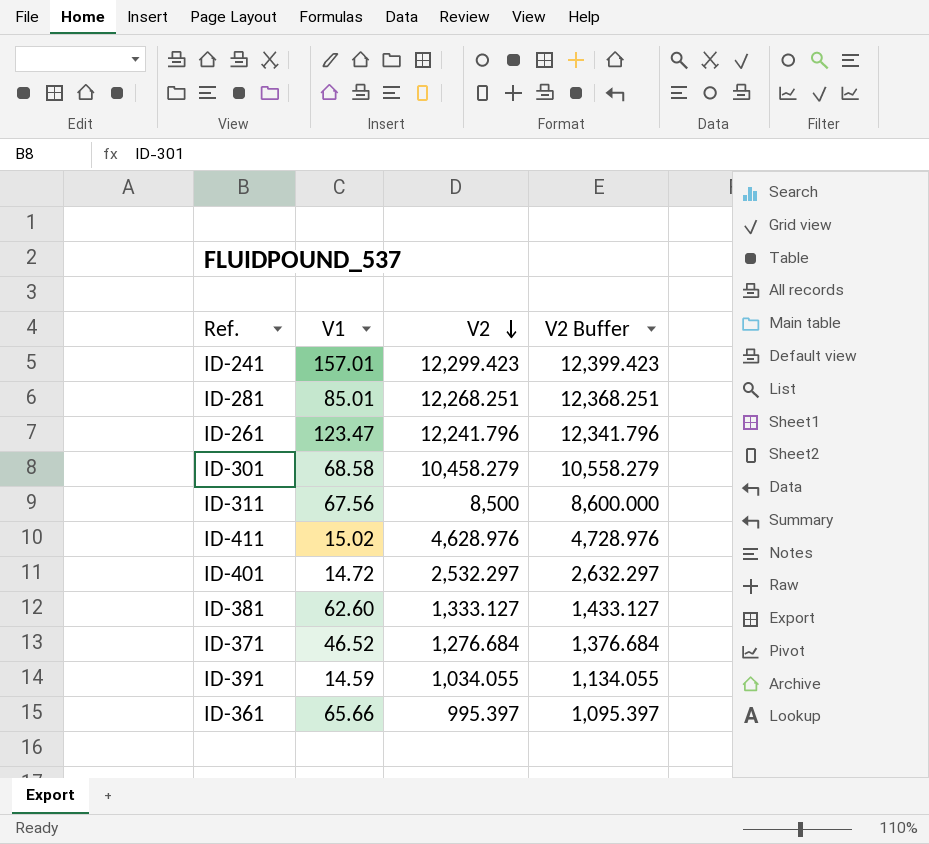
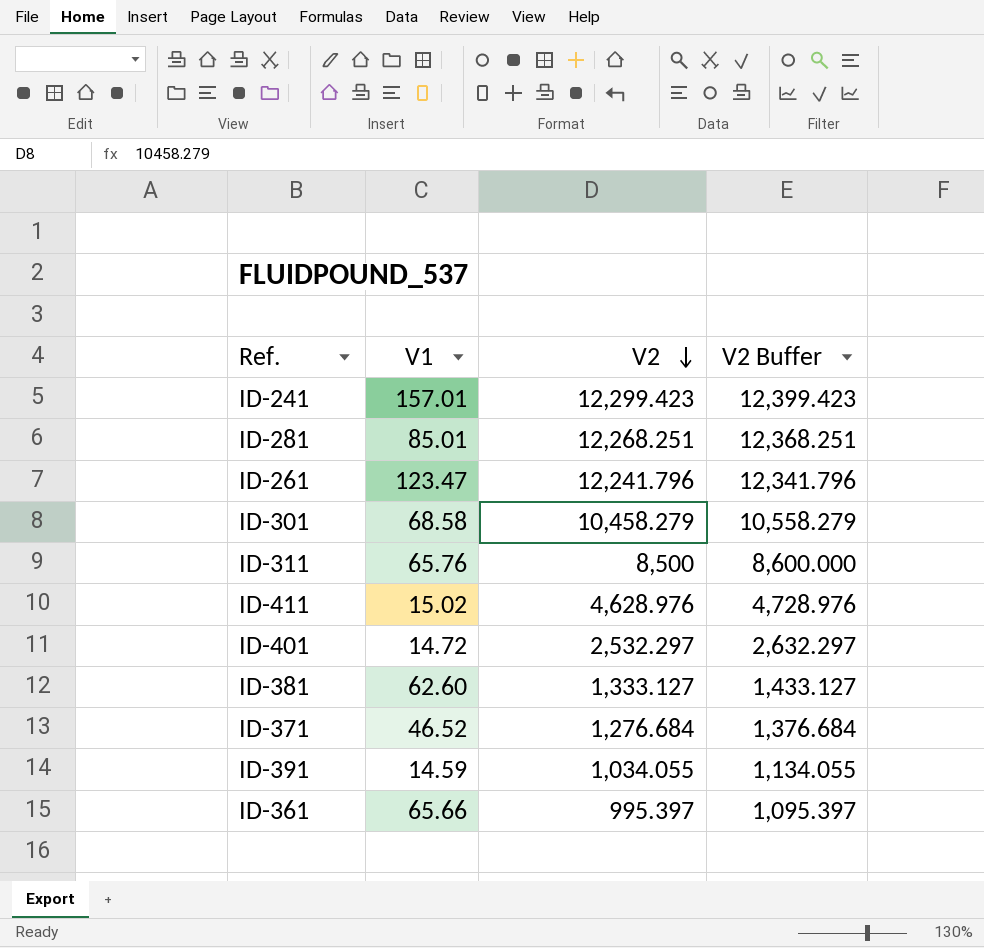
ID-311 | V1: 67.56 -> 65.76

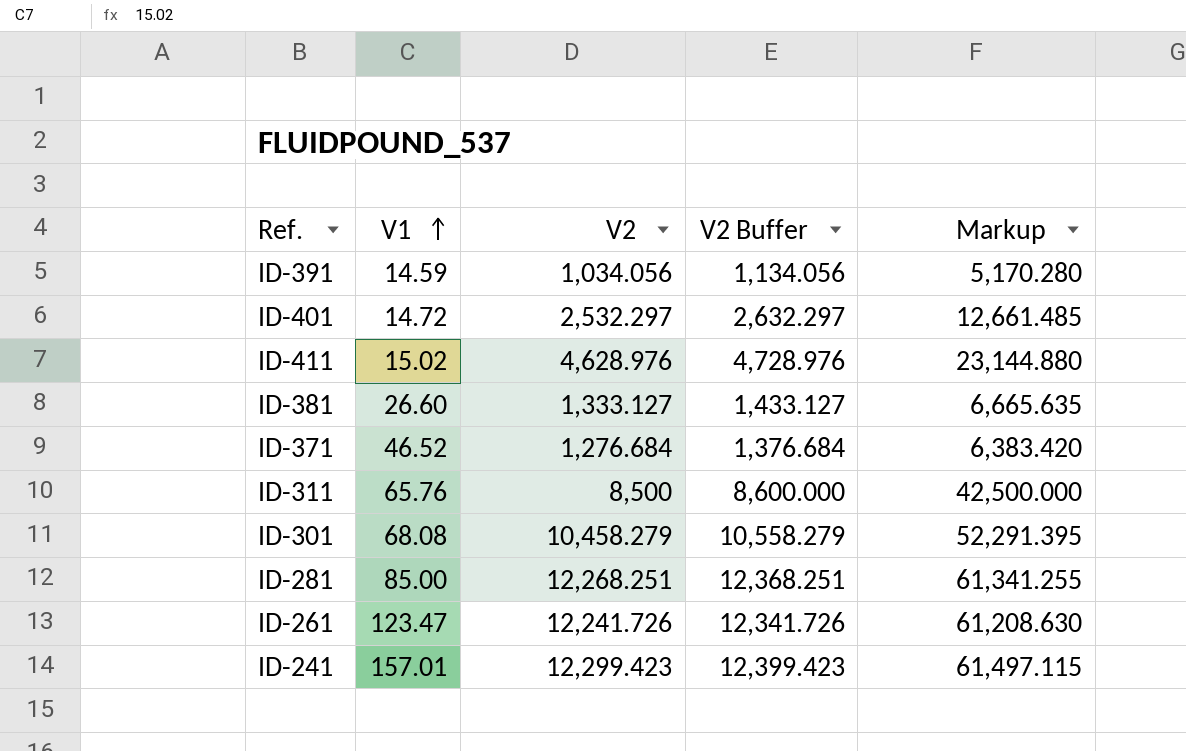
row order: V2 descending -> V1 ascending
column Markup | formula: none -> [V2] * 5
row ID-361: 65.66 | 995.397 | 1,095.397 -> none
ID-391 | V2: 1,034.055 -> 1,034.056
ID-391 | V2 Buffer: 1,134.055 -> 1,134.056
ID-381 | V1: 62.60 -> 26.60
ID-301 | V1: 68.58 -> 68.08
ID-281 | V1: 85.01 -> 85.00
ID-261 | V2: 12,241.796 -> 12,241.726
ID-261 | V2 Buffer: 12,341.796 -> 12,341.726

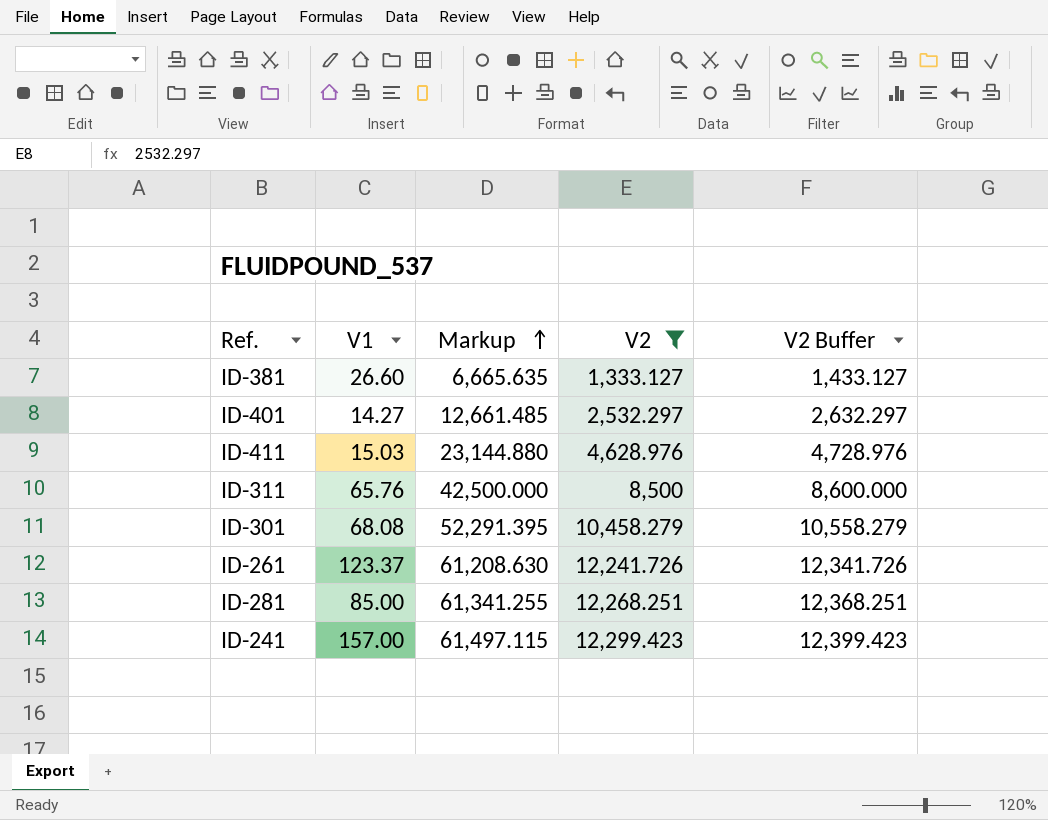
filter: none -> V2 >= 1,333.127
row order: V1 ascending -> Markup ascending
column Markup | position: 5 -> 3
ID-401 | V1: 14.72 -> 14.27
ID-411 | V1: 15.02 -> 15.03
ID-261 | V1: 123.47 -> 123.37
ID-241 | V1: 157.01 -> 157.00

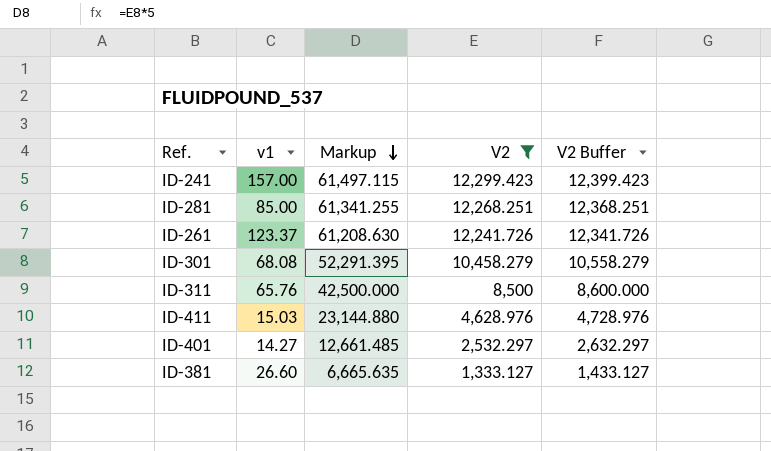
row order: Markup ascending -> Markup descending
column name: V1 -> v1

